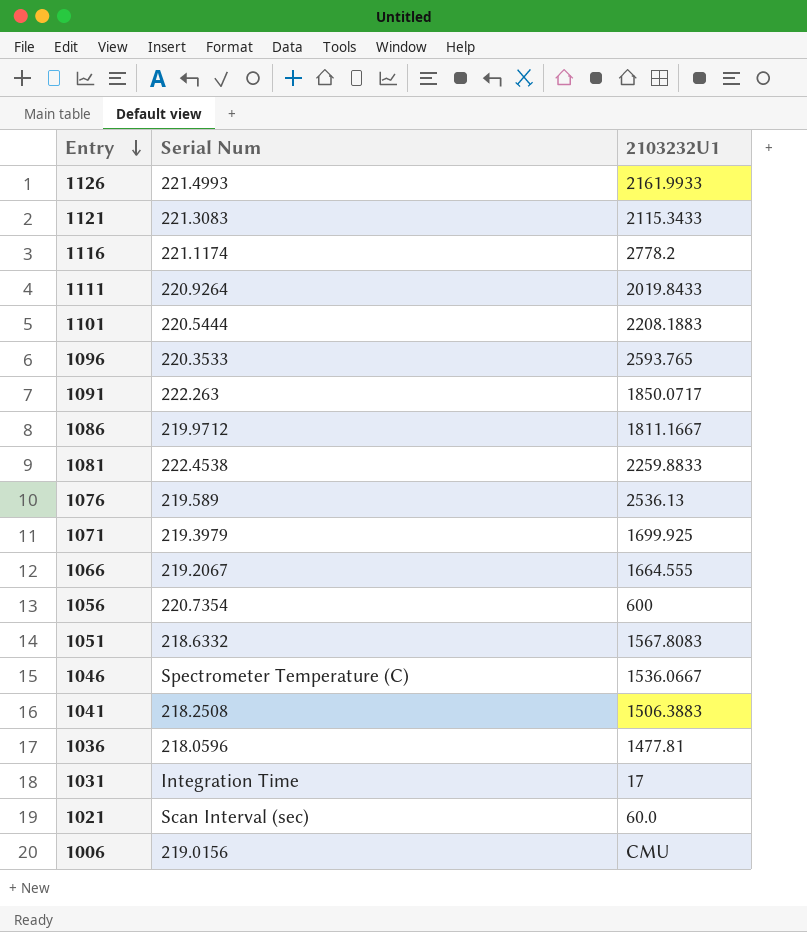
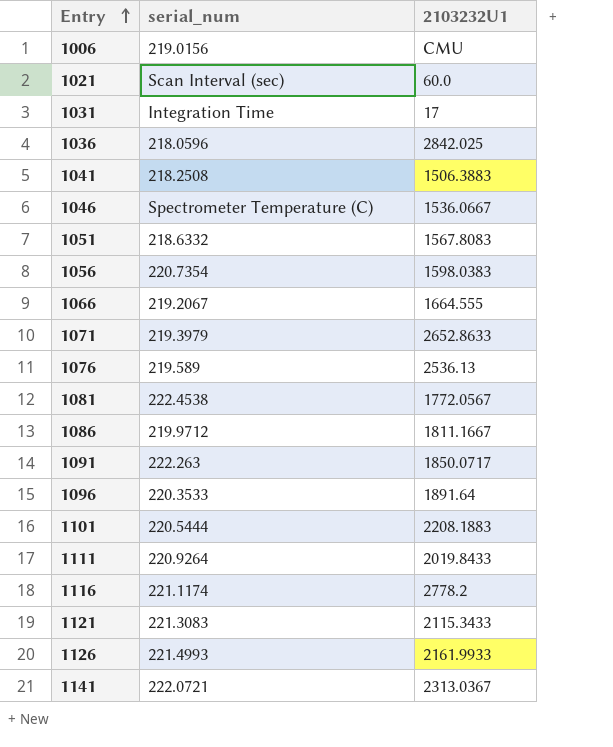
row order: Entry descending -> Entry ascending
column name: Serial Num -> serial_num
1036 | 2103232U1: 1477.81 -> 2842.025
1056 | 2103232U1: 600 -> 1598.0383
1071 | 2103232U1: 1699.925 -> 2652.8633
1081 | 2103232U1: 2259.8833 -> 1772.0567
1096 | 2103232U1: 2593.765 -> 1891.64
row 1141: none -> 222.0721 | 2313.0367

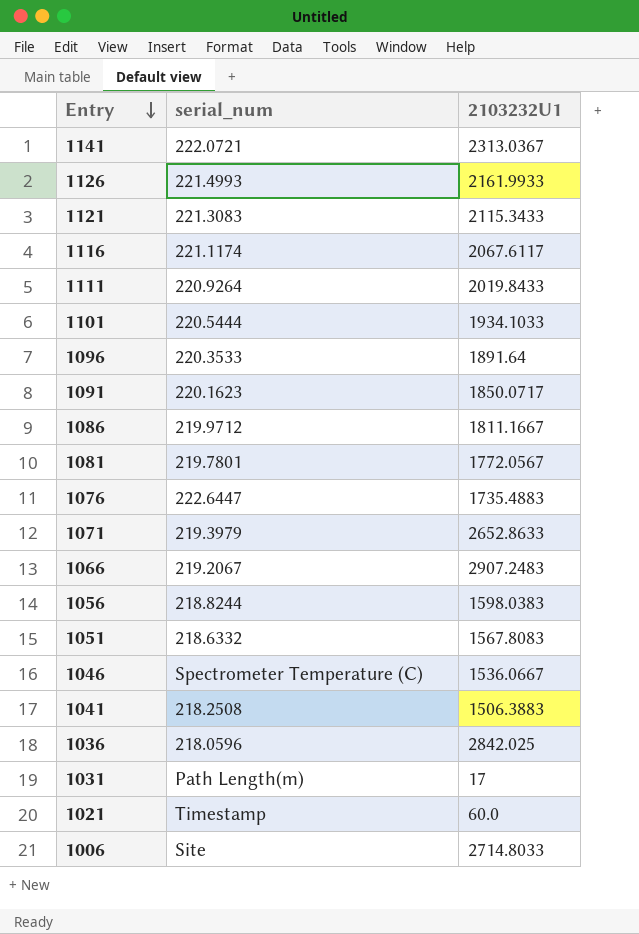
row order: Entry ascending -> Entry descending
1116 | 2103232U1: 2778.2 -> 2067.6117
1101 | 2103232U1: 2208.1883 -> 1934.1033
1091 | serial_num: 222.263 -> 220.1623
1081 | serial_num: 222.4538 -> 219.7801
1076 | serial_num: 219.589 -> 222.6447
1076 | 2103232U1: 2536.13 -> 1735.4883
1066 | 2103232U1: 1664.555 -> 2907.2483
1056 | serial_num: 220.7354 -> 218.8244
1031 | serial_num: Integration Time -> Path Length(m)
1021 | serial_num: Scan Interval (sec) -> Timestamp
1006 | serial_num: 219.0156 -> Site
1006 | 2103232U1: CMU -> 2714.8033

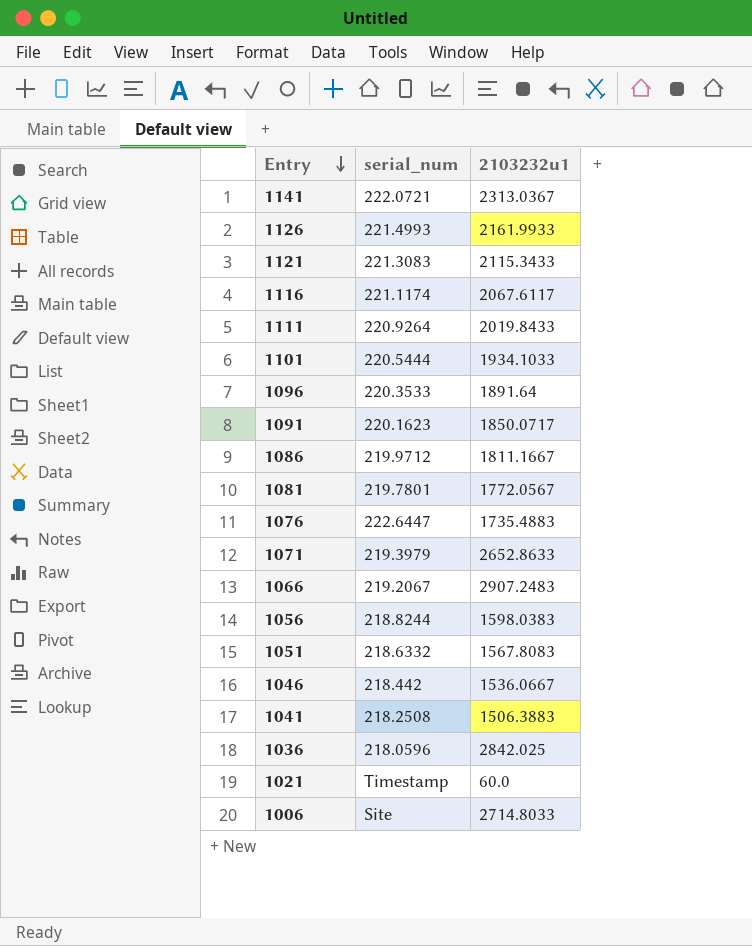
column name: 2103232U1 -> 2103232u1
row 1031: Path Length(m) | 17 -> none
1046 | serial_num: Spectrometer Temperature (C) -> 218.442

